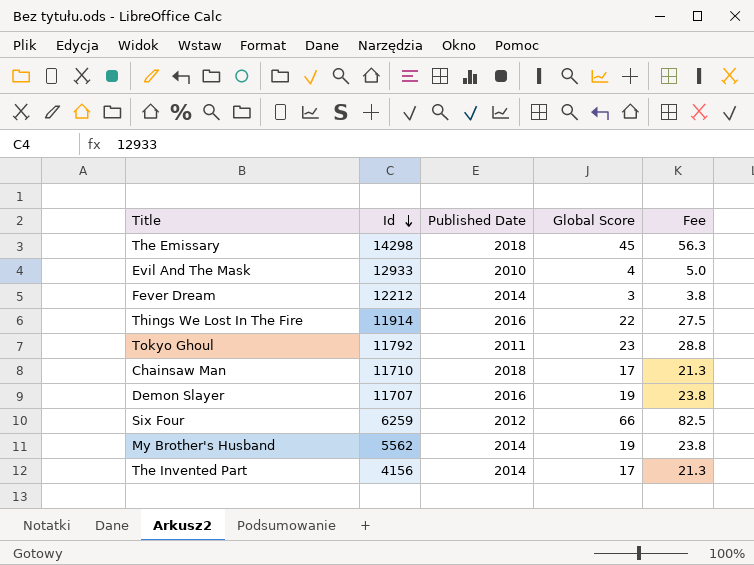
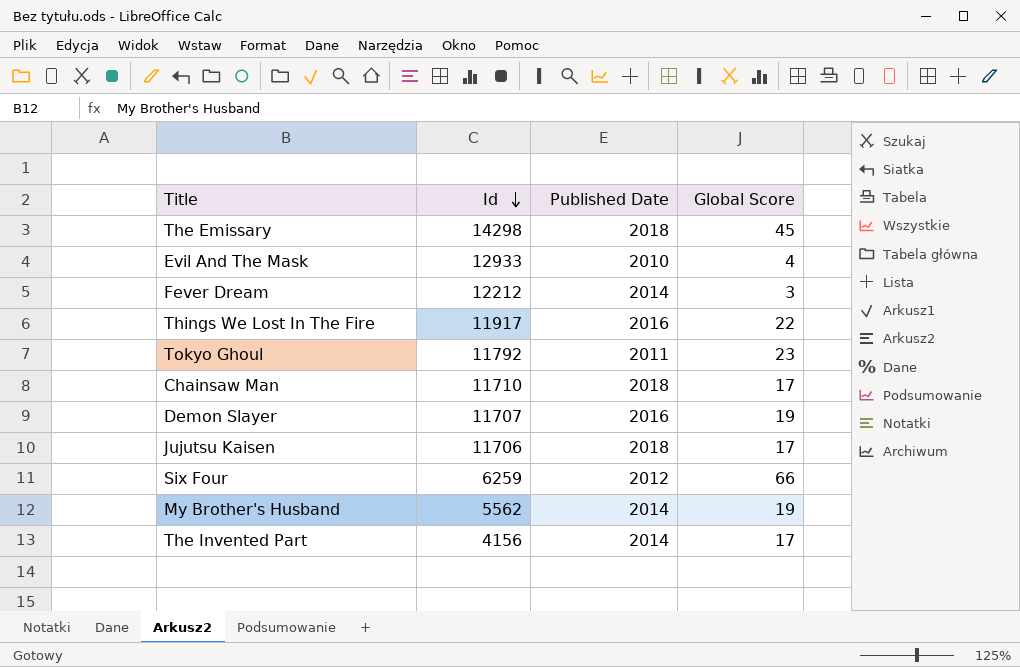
column Fee | formula: [Global Score] * 1.25 -> none
Things We Lost In The Fire | Id: 11914 -> 11917
row Jujutsu Kaisen: none -> 11706 | 2018 | 17

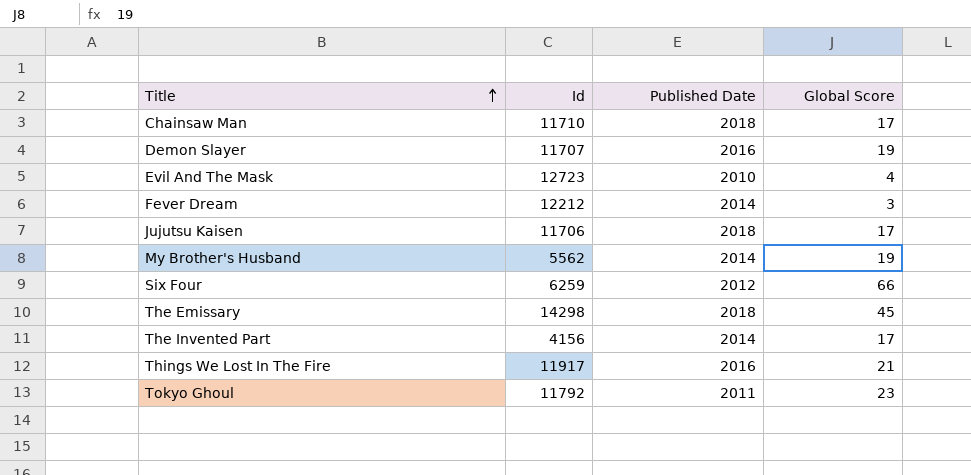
row order: Id descending -> Title ascending
Evil And The Mask | Id: 12933 -> 12723
Things We Lost In The Fire | Global Score: 22 -> 21

